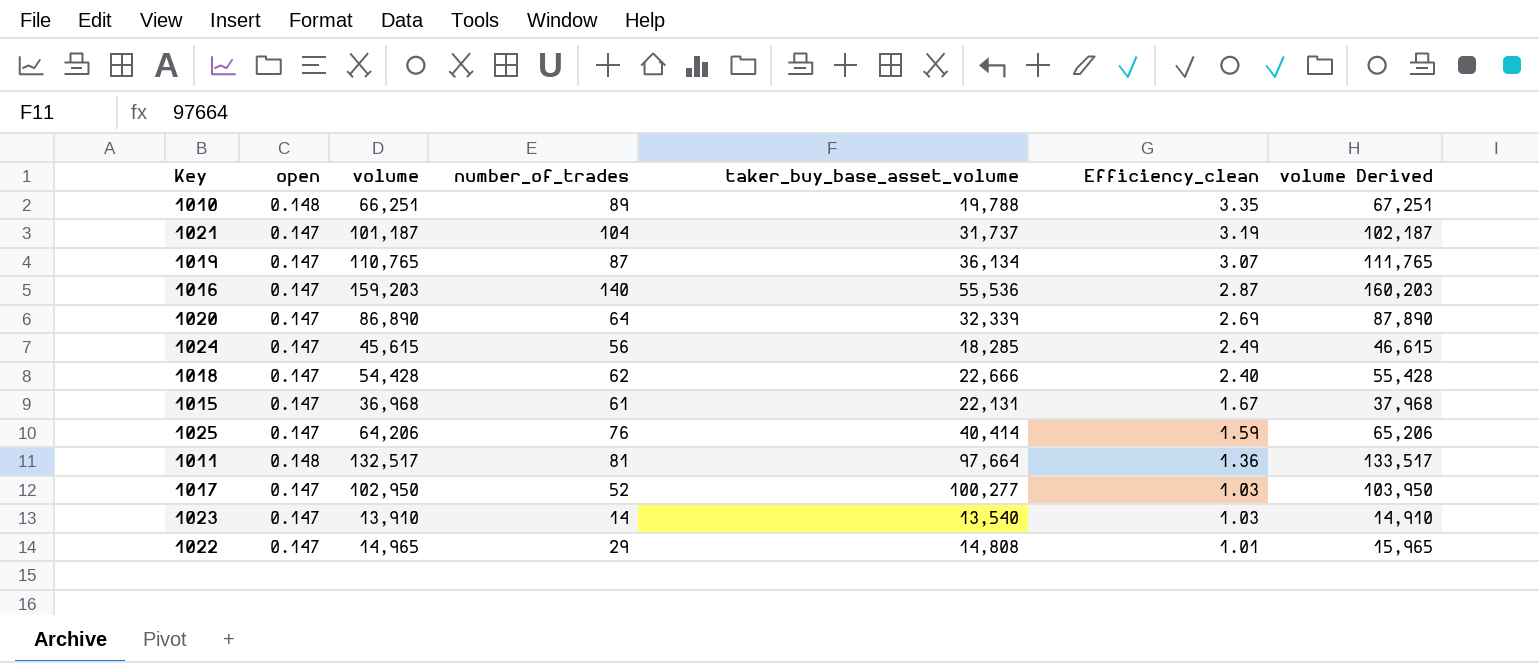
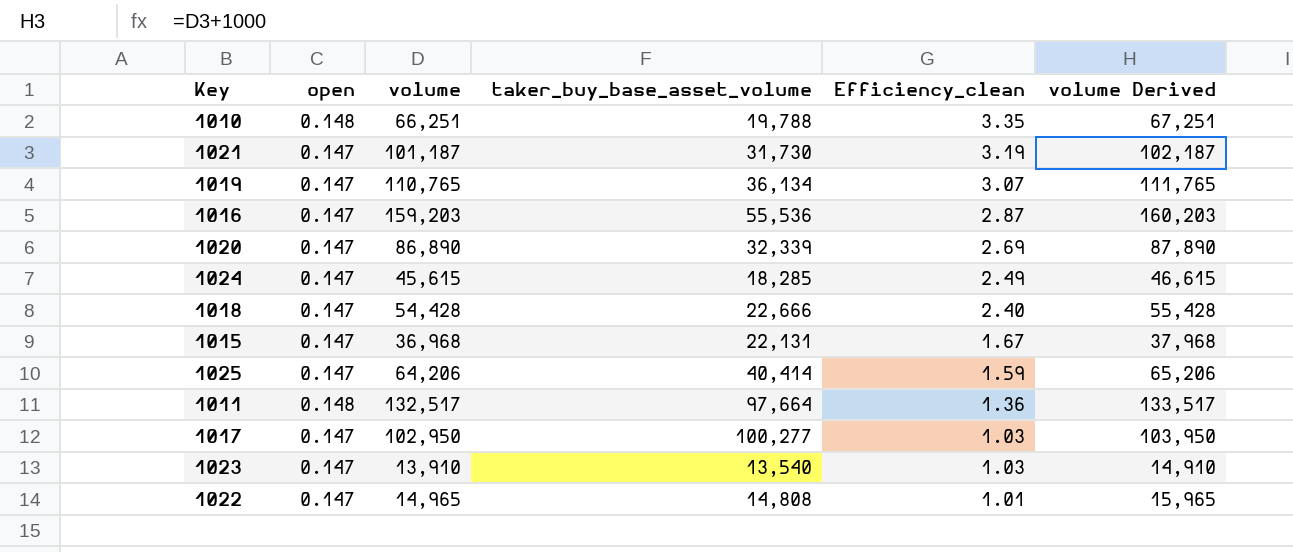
column number_of_trades | position: 4 -> none
1021 | taker_buy_base_asset_volume: 31,737 -> 31,730

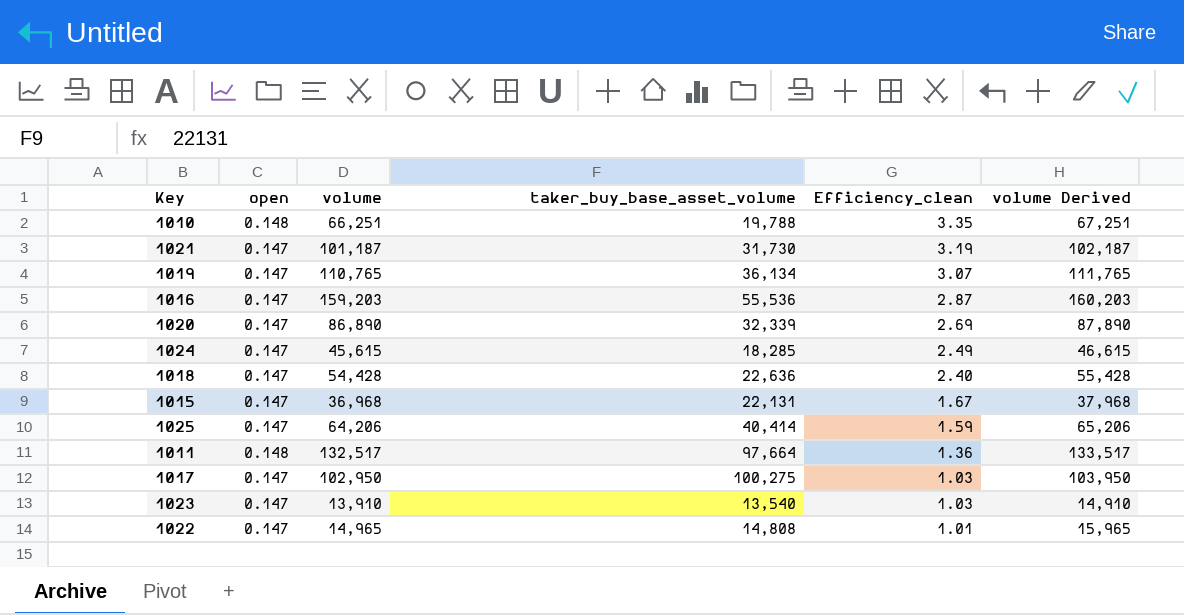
1018 | taker_buy_base_asset_volume: 22,666 -> 22,636
1017 | taker_buy_base_asset_volume: 100,277 -> 100,275

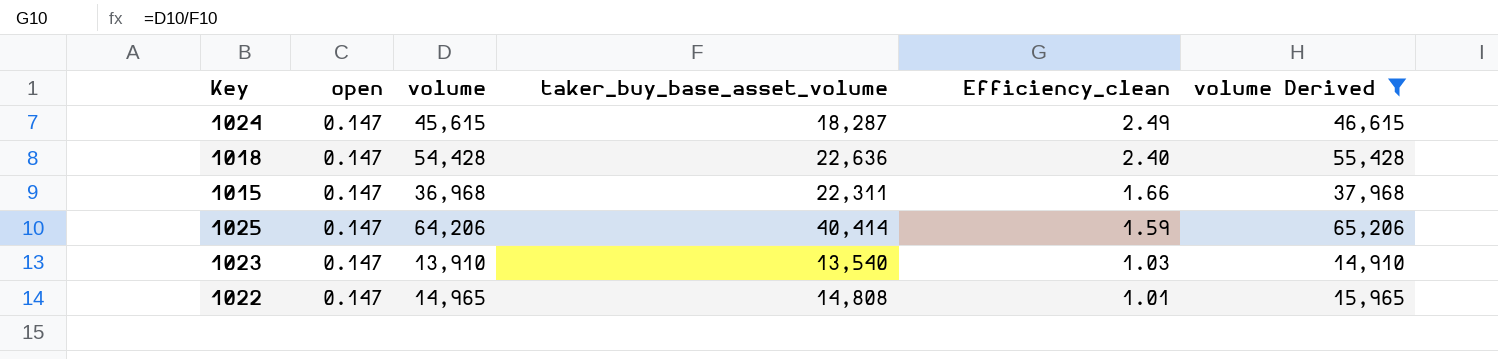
filter: none -> volume Derived <= 65,206
1024 | taker_buy_base_asset_volume: 18,285 -> 18,287
1015 | taker_buy_base_asset_volume: 22,131 -> 22,311
1015 | Efficiency_clean: 1.67 -> 1.66

